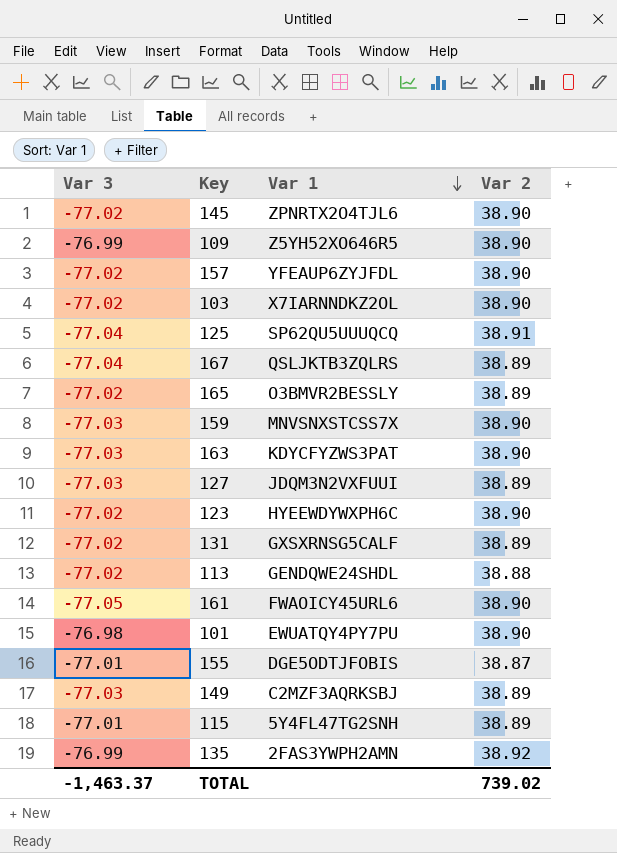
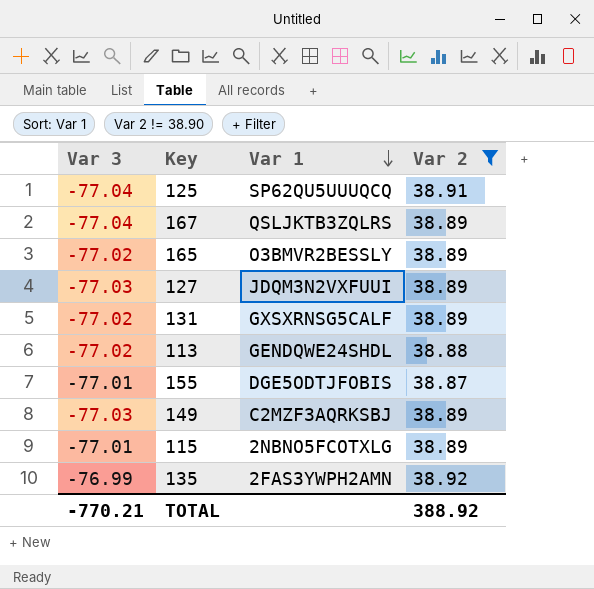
filter: none -> Var 2 != 38.90
115 | Var 1: 5Y4FL47TG2SNH -> 2NBNO5FCOTXLG
TOTAL | Var 3: -1,463.37 -> -770.21
TOTAL | Var 2: 739.02 -> 388.92

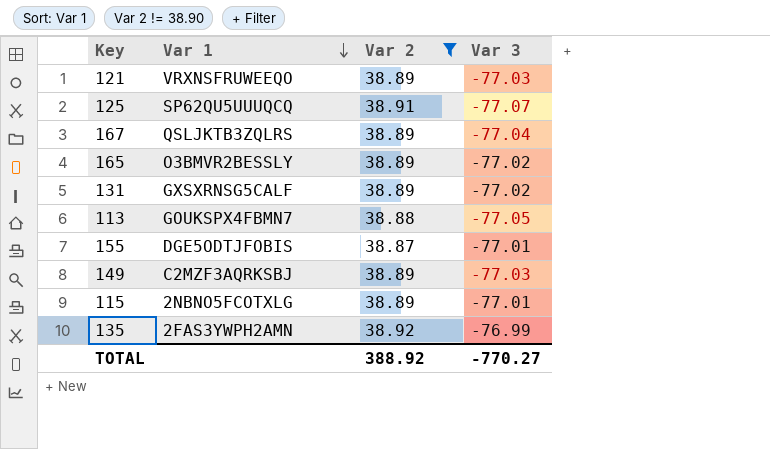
column Var 3 | position: 1 -> 4
row 127: -77.03 | JDQM3N2VXFUUI | 38.89 -> none
row 121: none -> VRXNSFRUWEEQO | 38.89 | -77.03
125 | Var 3: -77.04 -> -77.07
113 | Var 1: GENDQWE24SHDL -> GOUKSPX4FBMN7
113 | Var 3: -77.02 -> -77.05
TOTAL | Var 3: -770.21 -> -770.27

